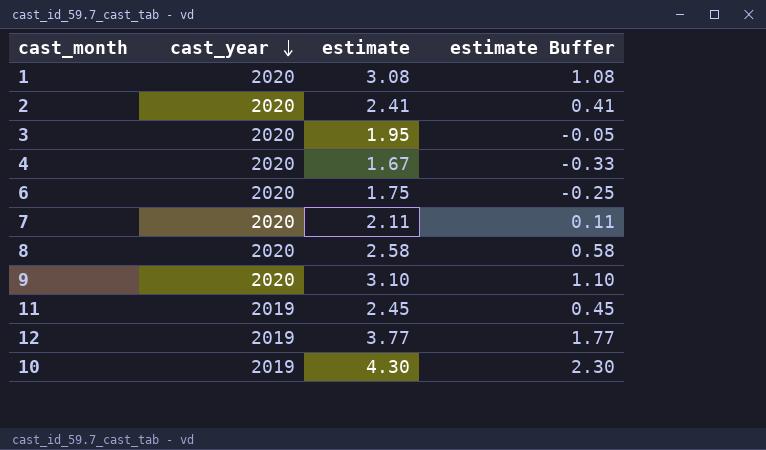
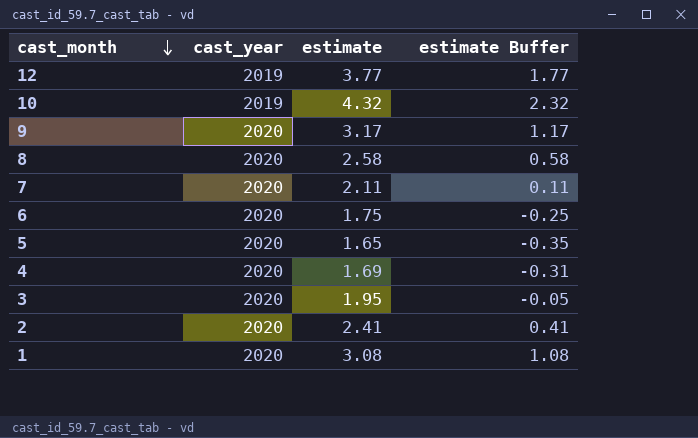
row order: cast_year descending -> cast_month descending
row 11: 2019 | 2.45 | 0.45 -> none
10 | estimate: 4.30 -> 4.32
10 | estimate Buffer: 2.30 -> 2.32
9 | estimate: 3.10 -> 3.17
9 | estimate Buffer: 1.10 -> 1.17
row 5: none -> 2020 | 1.65 | -0.35
4 | estimate: 1.67 -> 1.69
4 | estimate Buffer: -0.33 -> -0.31

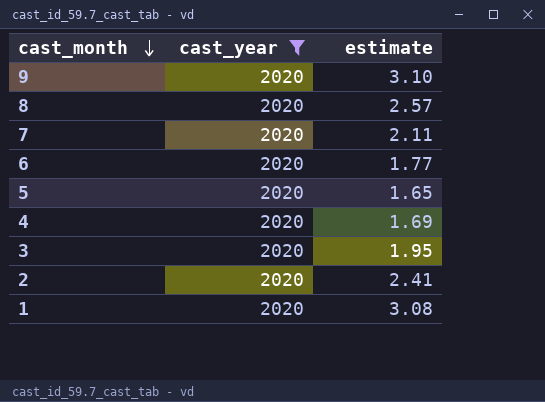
filter: none -> cast_year = 2020
column estimate Buffer | formula: [estimate] - 2 -> none
9 | estimate: 3.17 -> 3.10
8 | estimate: 2.58 -> 2.57
6 | estimate: 1.75 -> 1.77

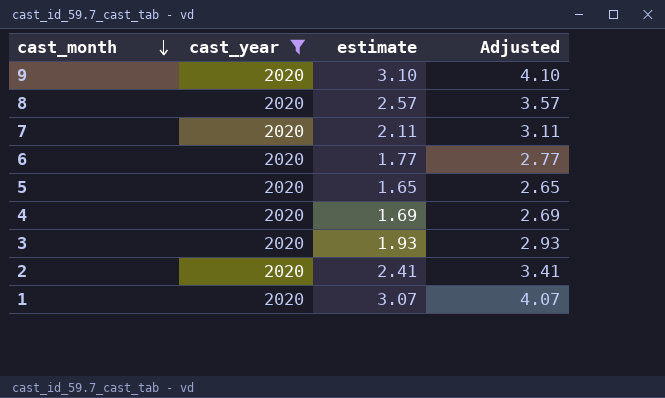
column Adjusted | formula: none -> [estimate] + 1
3 | estimate: 1.95 -> 1.93
1 | estimate: 3.08 -> 3.07

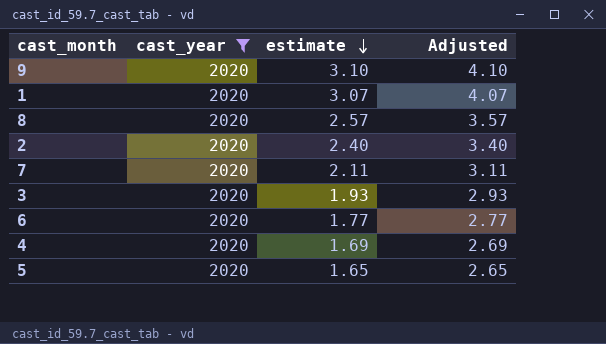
row order: cast_month descending -> estimate descending
2 | estimate: 2.41 -> 2.40
2 | Adjusted: 3.41 -> 3.40

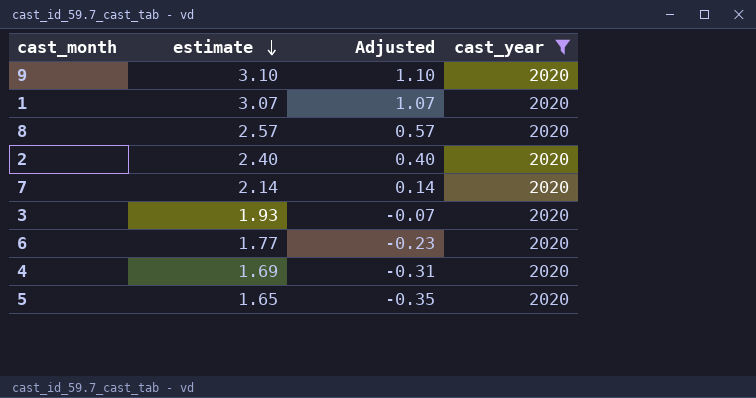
column Adjusted | formula: [estimate] + 1 -> [estimate] - 2
column cast_year | position: 2 -> 4
7 | estimate: 2.11 -> 2.14

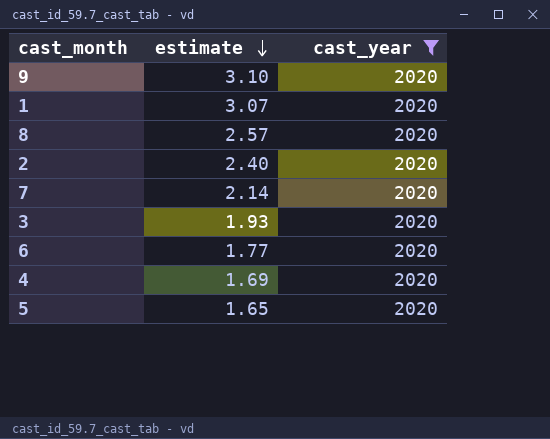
column Adjusted | formula: [estimate] - 2 -> none

